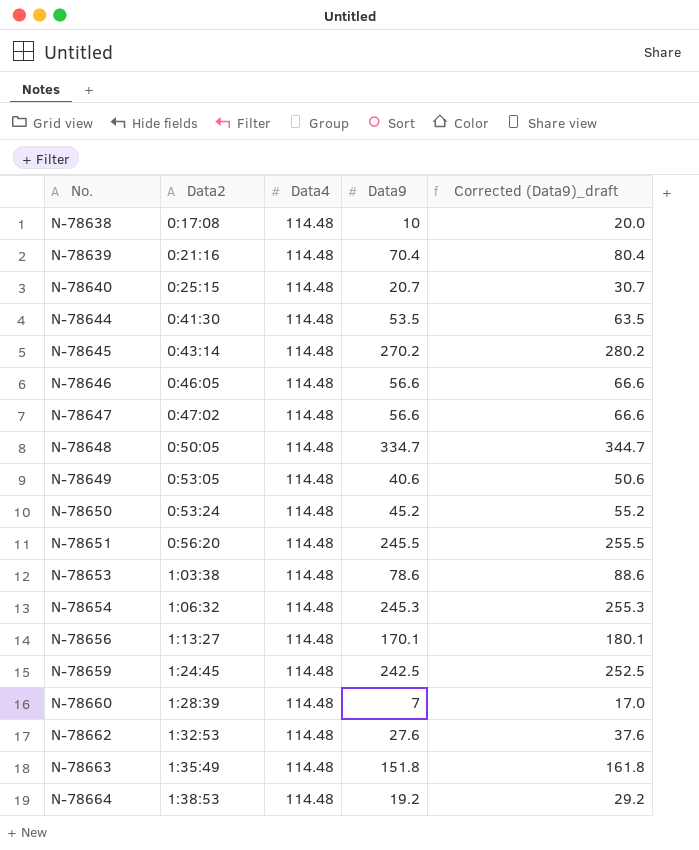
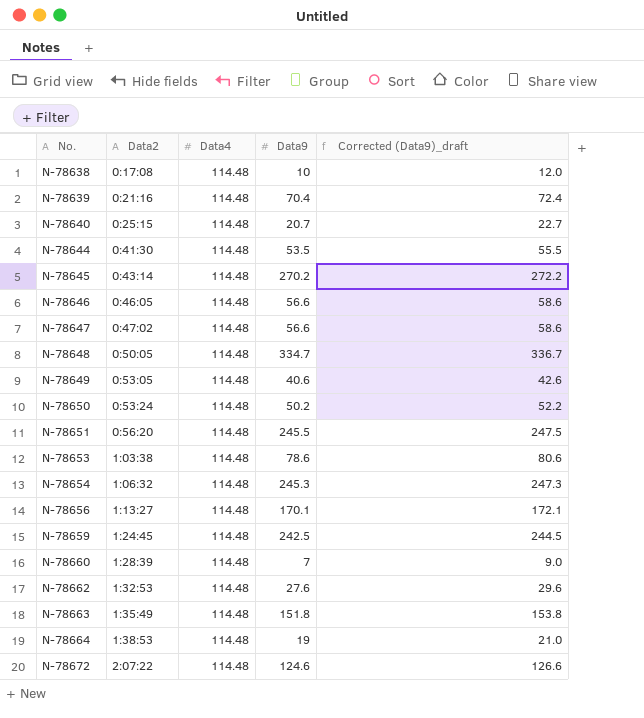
column Corrected (Data9)_draft | formula: [Data9] + 10 -> [Data9] + 2
N-78650 | Data9: 45.2 -> 50.2
N-78664 | Data9: 19.2 -> 19
row N-78672: none -> 2:07:22 | 114.48 | 124.6 | 126.6

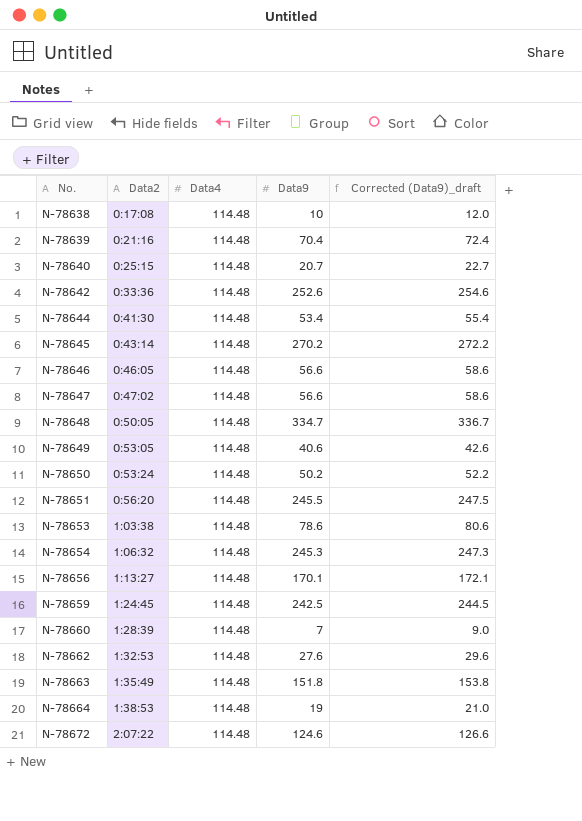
row N-78642: none -> 0:33:36 | 114.48 | 252.6 | 254.6
N-78644 | Data9: 53.5 -> 53.4
N-78644 | Corrected (Data9)_draft: 55.5 -> 55.4

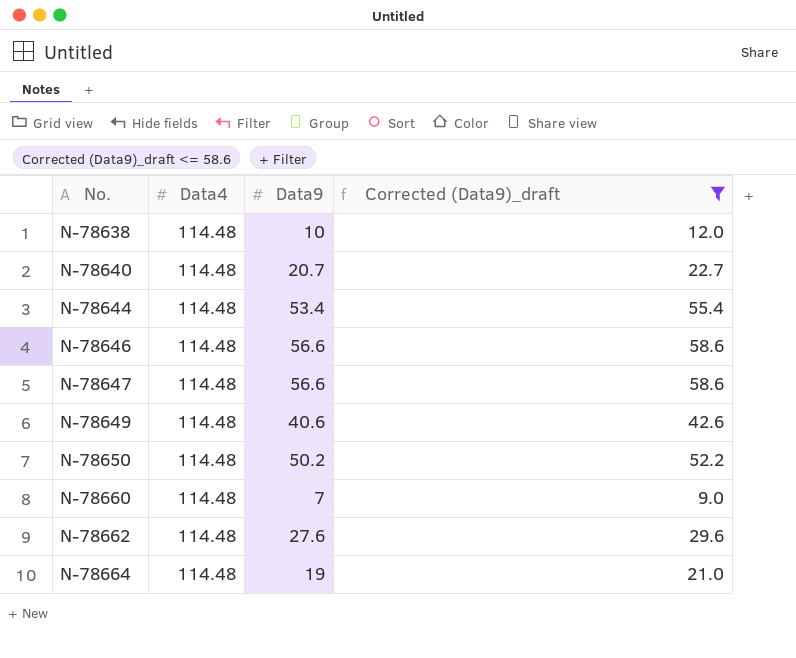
filter: none -> Corrected (Data9)_draft <= 58.6
column Data2 | position: 2 -> none

